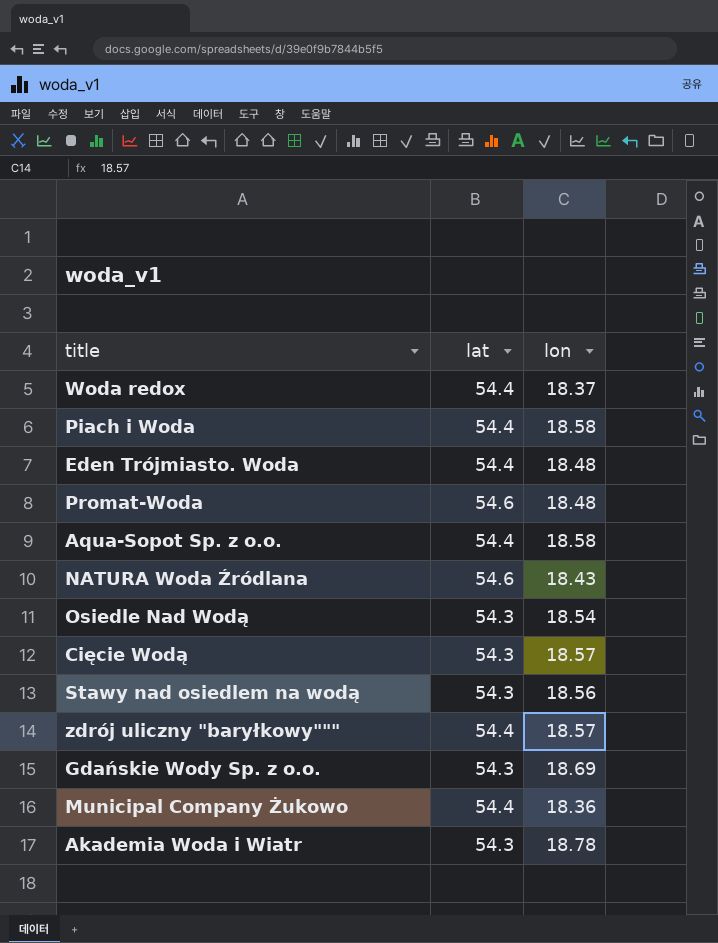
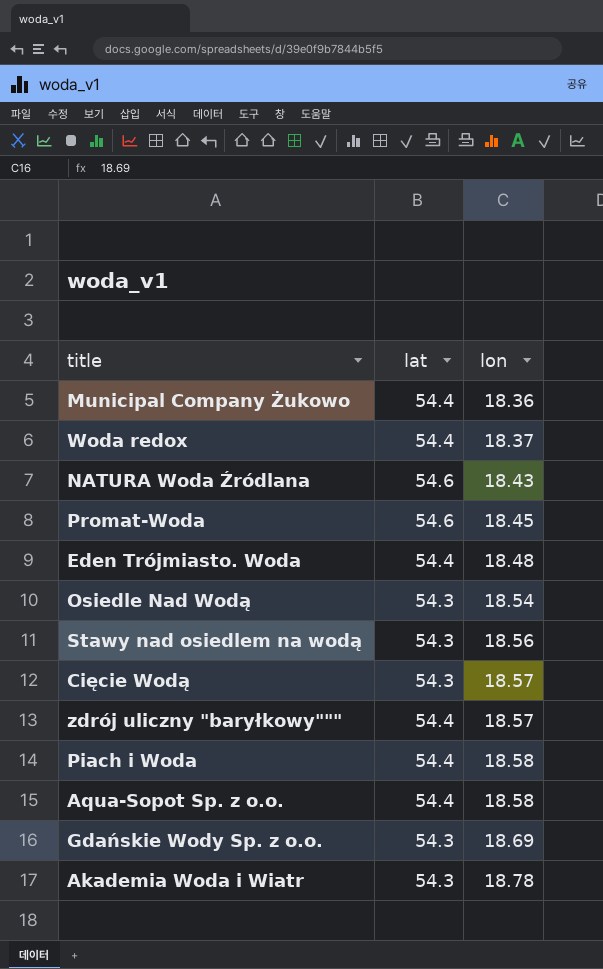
row order: none -> lon ascending
Promat-Woda | lon: 18.48 -> 18.45

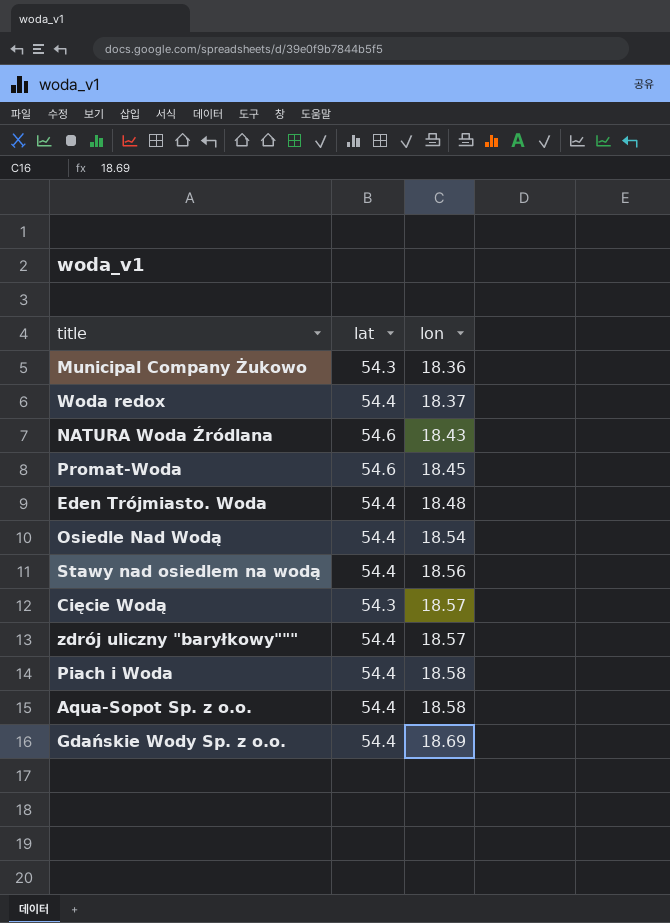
row Akademia Woda i Wiatr: 54.3 | 18.78 -> none
Municipal Company Żukowo | lat: 54.4 -> 54.3
Osiedle Nad Wodą | lat: 54.3 -> 54.4
Stawy nad osiedlem na wodą | lat: 54.3 -> 54.4
Gdańskie Wody Sp. z o.o. | lat: 54.3 -> 54.4

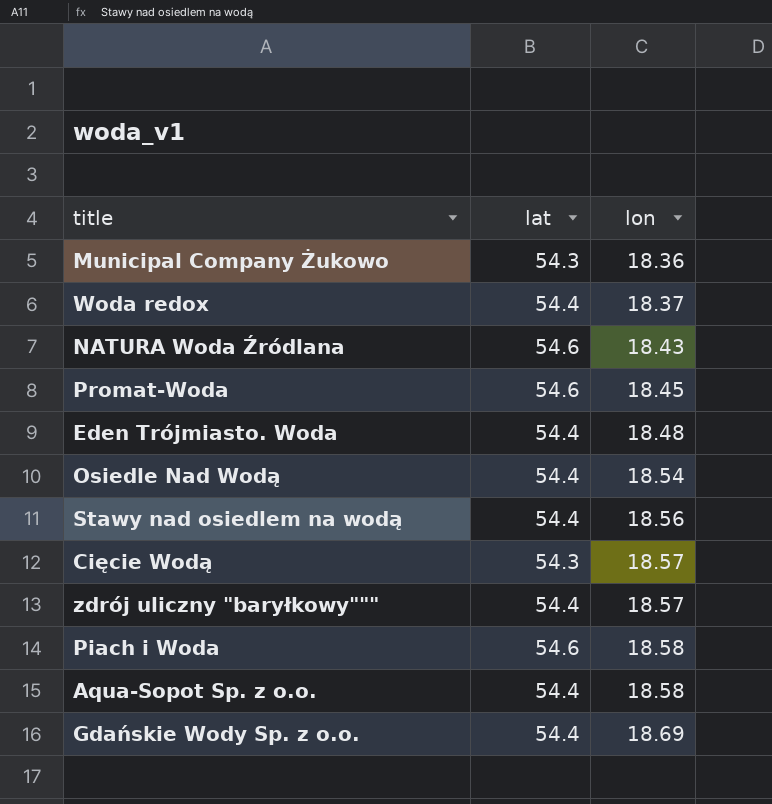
Piach i Woda | lat: 54.4 -> 54.6

